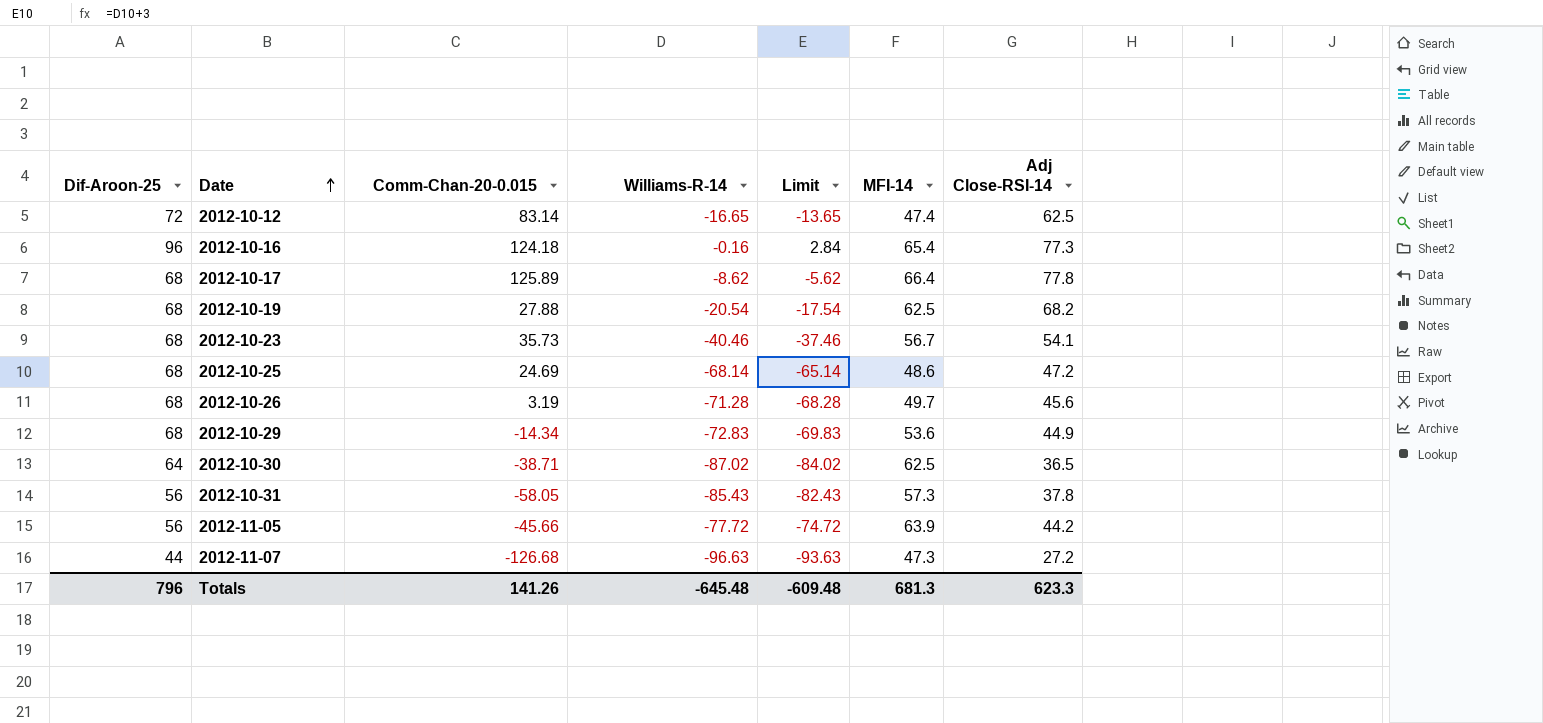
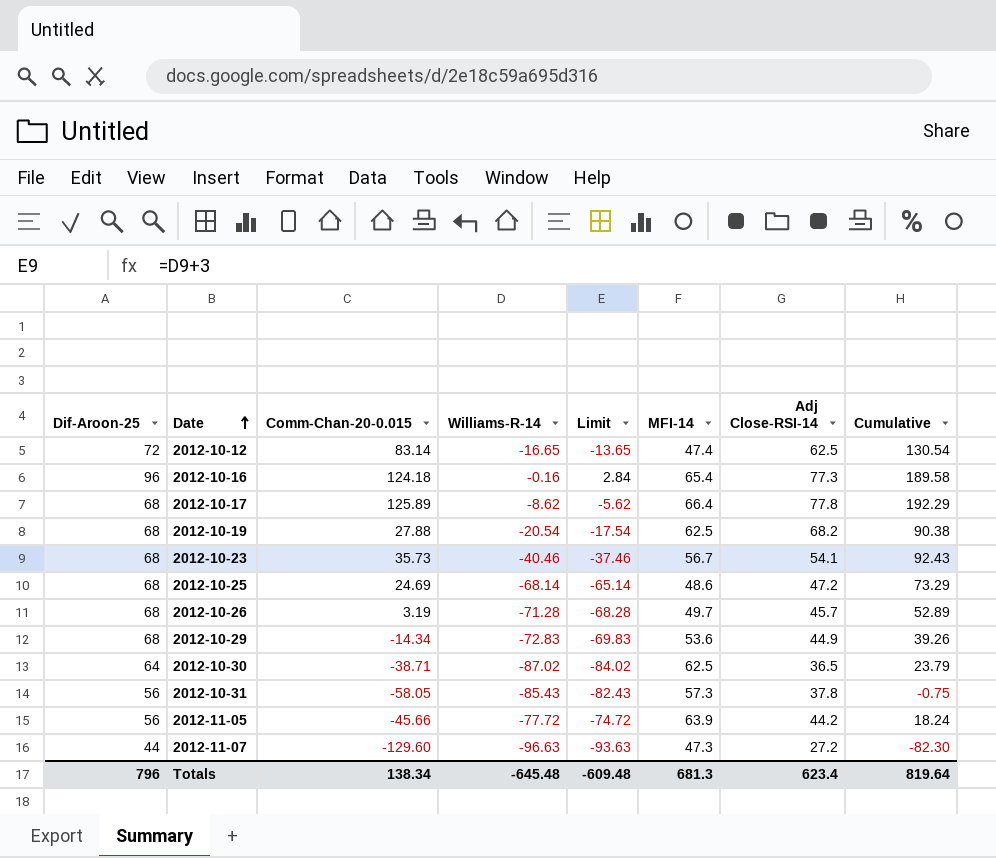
column Cumulative | formula: none -> [Comm-Chan-20-0.015] + [MFI-14]
2012-10-26 | Adj Close-RSI-14: 45.6 -> 45.7
2012-11-07 | Comm-Chan-20-0.015: -126.68 -> -129.60
Totals | Comm-Chan-20-0.015: 141.26 -> 138.34
Totals | Adj Close-RSI-14: 623.3 -> 623.4

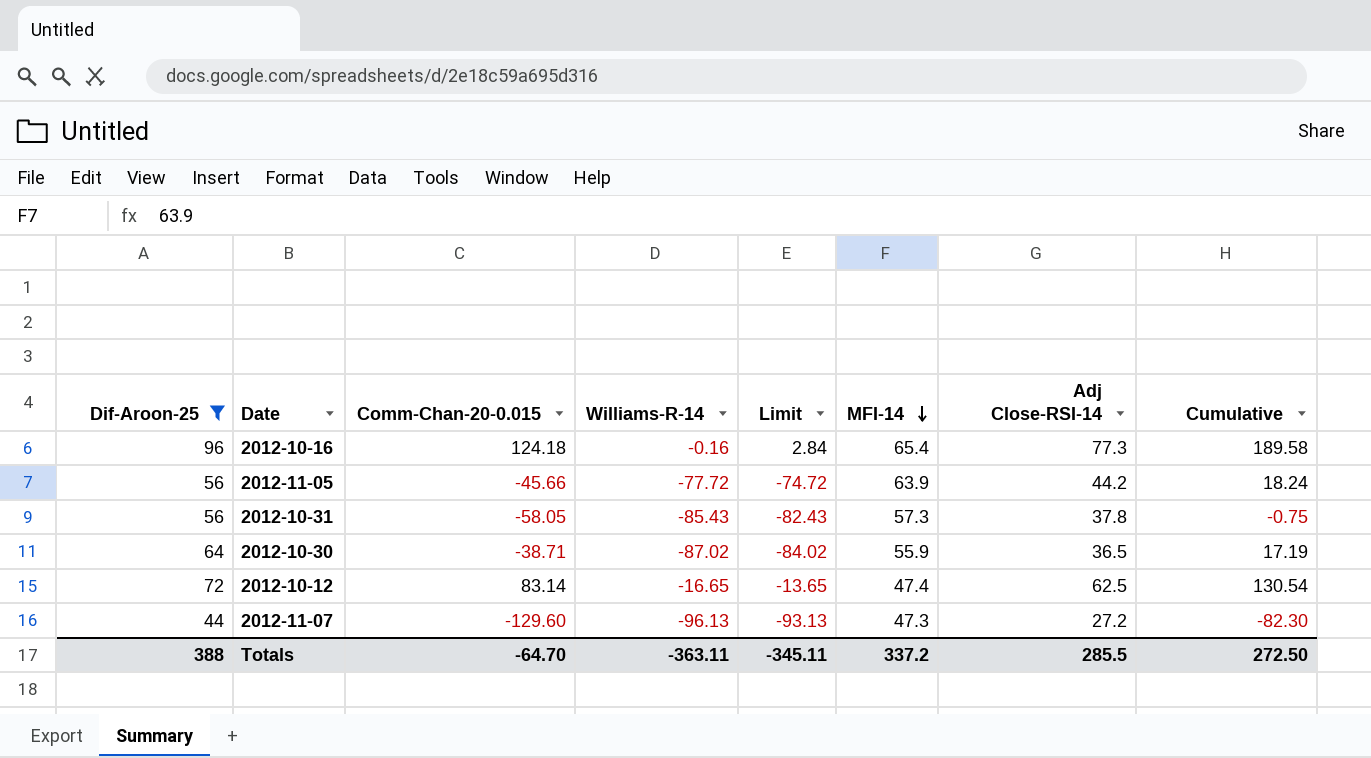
filter: none -> Dif-Aroon-25 != 68
row order: Date ascending -> MFI-14 descending
2012-10-30 | MFI-14: 62.5 -> 55.9
2012-10-30 | Cumulative: 23.79 -> 17.19
2012-11-07 | Williams-R-14: -96.63 -> -96.13
2012-11-07 | Limit: -93.63 -> -93.13
Totals | Dif-Aroon-25: 796 -> 388
Totals | Comm-Chan-20-0.015: 138.34 -> -64.70
Totals | Williams-R-14: -645.48 -> -363.11
Totals | Limit: -609.48 -> -345.11
Totals | MFI-14: 681.3 -> 337.2
Totals | Adj Close-RSI-14: 623.4 -> 285.5
Totals | Cumulative: 819.64 -> 272.50

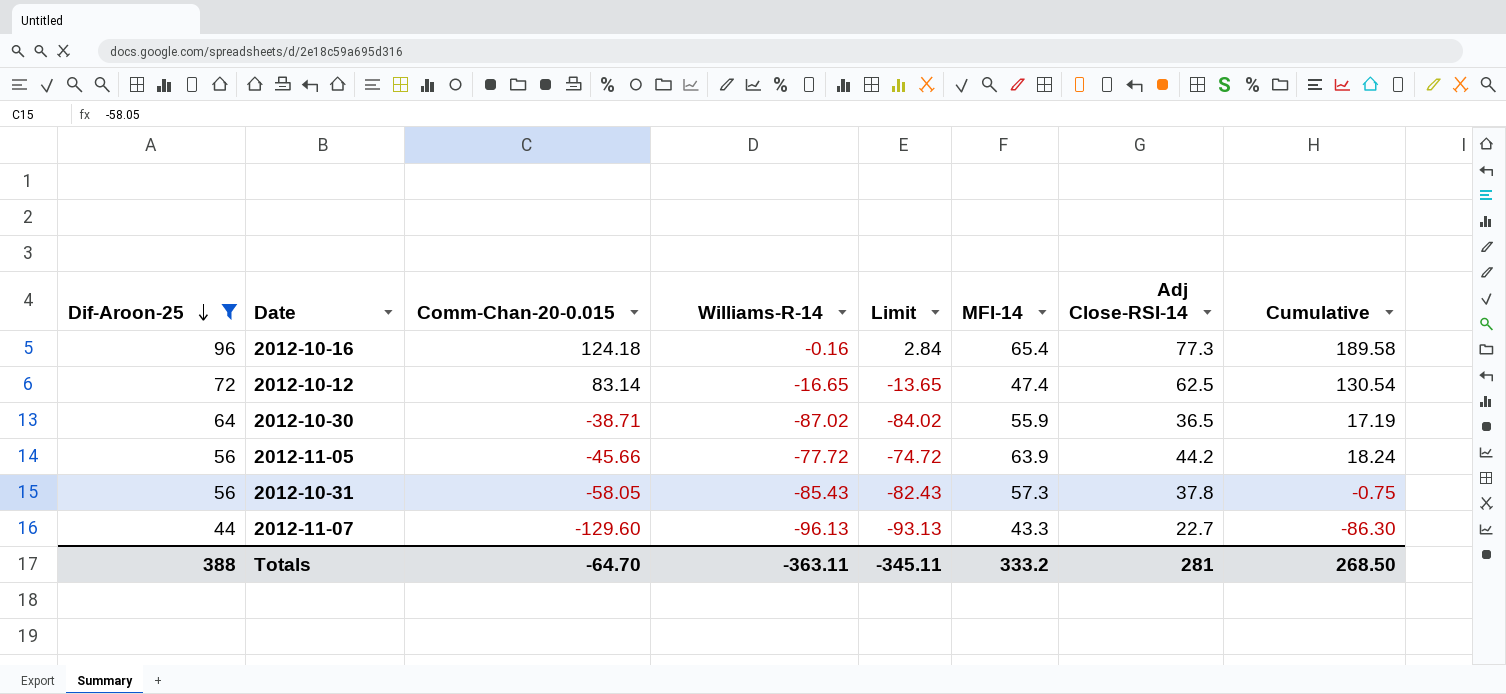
row order: MFI-14 descending -> Dif-Aroon-25 descending
2012-11-07 | MFI-14: 47.3 -> 43.3
2012-11-07 | Adj Close-RSI-14: 27.2 -> 22.7
2012-11-07 | Cumulative: -82.30 -> -86.30
Totals | MFI-14: 337.2 -> 333.2
Totals | Adj Close-RSI-14: 285.5 -> 281
Totals | Cumulative: 272.50 -> 268.50

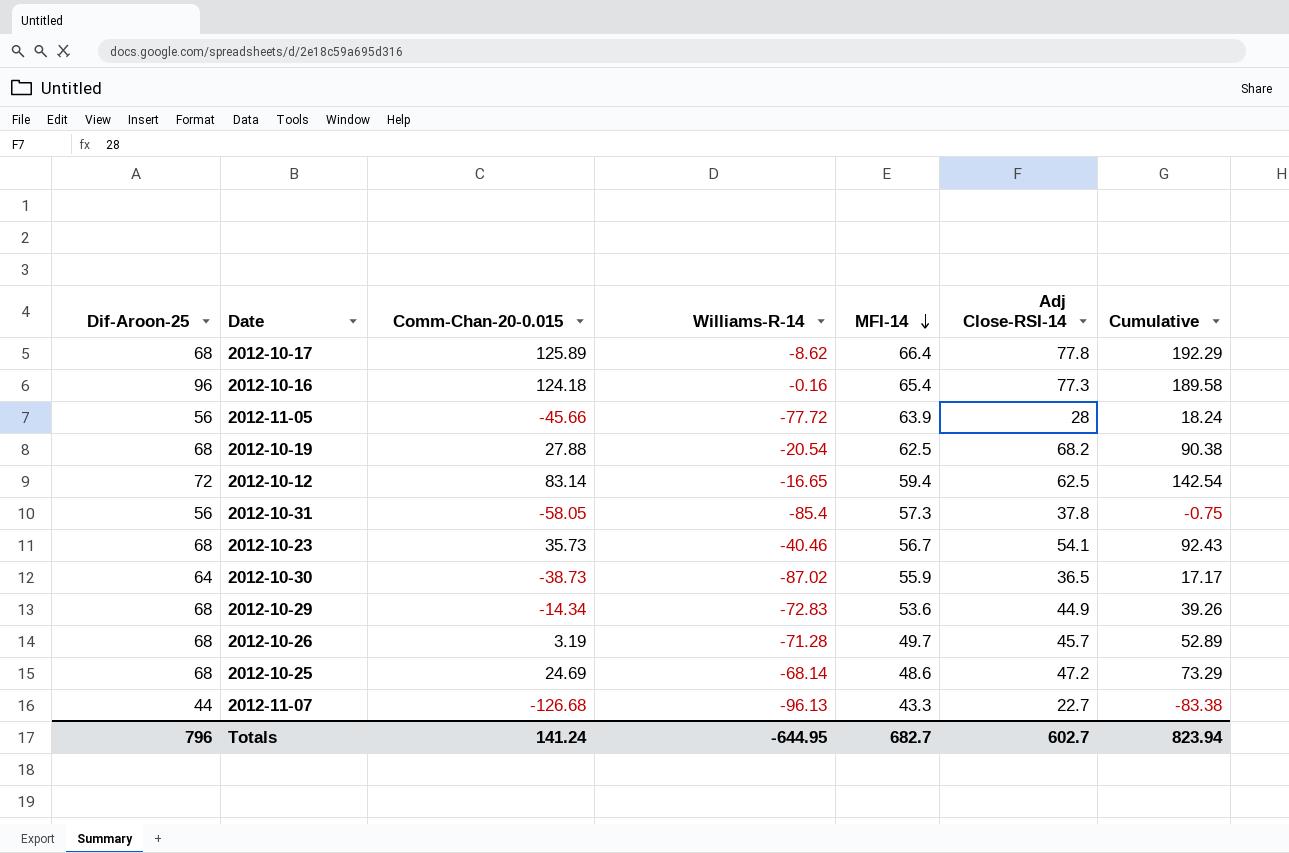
filter: Dif-Aroon-25 != 68 -> none
row order: Dif-Aroon-25 descending -> MFI-14 descending
column Limit | formula: [Williams-R-14] + 3 -> none
2012-11-05 | Adj Close-RSI-14: 44.2 -> 28
2012-10-12 | MFI-14: 47.4 -> 59.4
2012-10-12 | Cumulative: 130.54 -> 142.54
2012-10-31 | Williams-R-14: -85.43 -> -85.4
2012-10-30 | Comm-Chan-20-0.015: -38.71 -> -38.73
2012-10-30 | Cumulative: 17.19 -> 17.17
2012-11-07 | Comm-Chan-20-0.015: -129.60 -> -126.68
2012-11-07 | Cumulative: -86.30 -> -83.38
Totals | Dif-Aroon-25: 388 -> 796
Totals | Comm-Chan-20-0.015: -64.70 -> 141.24
Totals | Williams-R-14: -363.11 -> -644.95
Totals | MFI-14: 333.2 -> 682.7
Totals | Adj Close-RSI-14: 281 -> 602.7
Totals | Cumulative: 268.50 -> 823.94

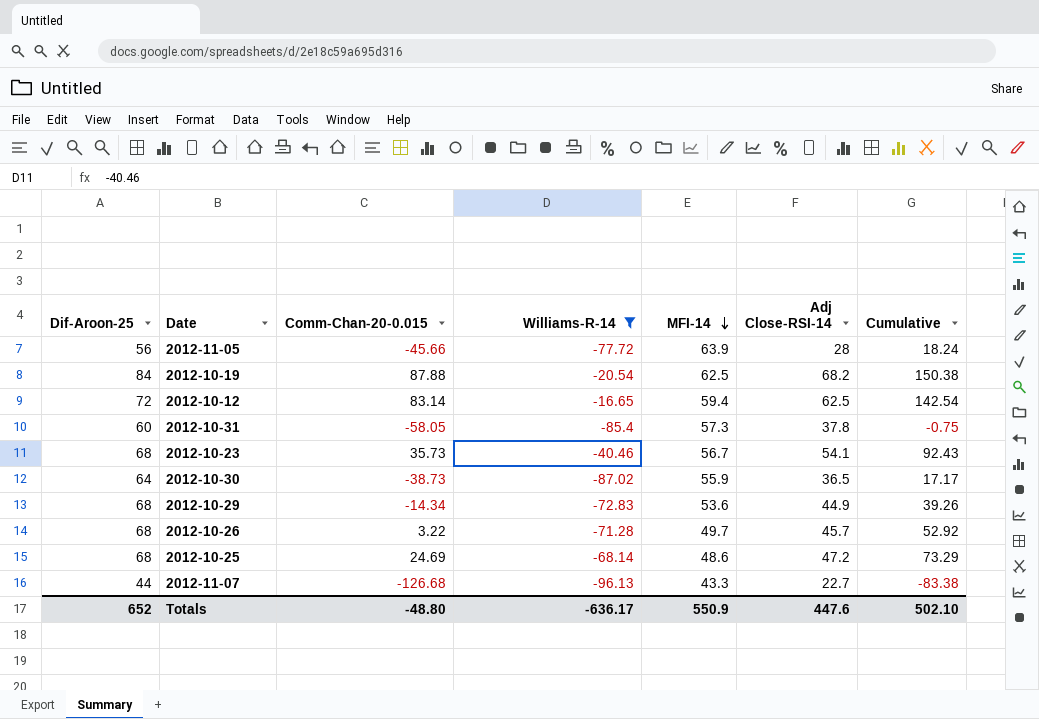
filter: none -> Williams-R-14 <= -16.65
2012-10-19 | Dif-Aroon-25: 68 -> 84
2012-10-19 | Comm-Chan-20-0.015: 27.88 -> 87.88
2012-10-19 | Cumulative: 90.38 -> 150.38
2012-10-31 | Dif-Aroon-25: 56 -> 60
2012-10-26 | Comm-Chan-20-0.015: 3.19 -> 3.22
2012-10-26 | Cumulative: 52.89 -> 52.92
Totals | Dif-Aroon-25: 796 -> 652
Totals | Comm-Chan-20-0.015: 141.24 -> -48.80
Totals | Williams-R-14: -644.95 -> -636.17
Totals | MFI-14: 682.7 -> 550.9
Totals | Adj Close-RSI-14: 602.7 -> 447.6
Totals | Cumulative: 823.94 -> 502.10

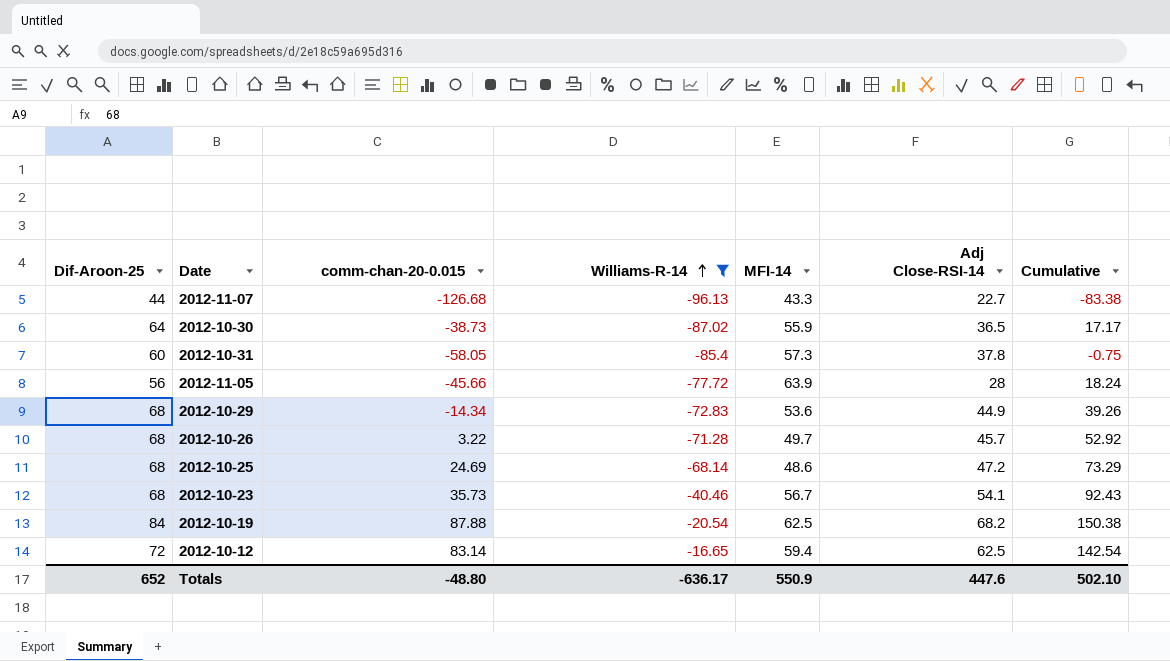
row order: MFI-14 descending -> Williams-R-14 ascending
column name: Comm-Chan-20-0.015 -> comm-chan-20-0.015

